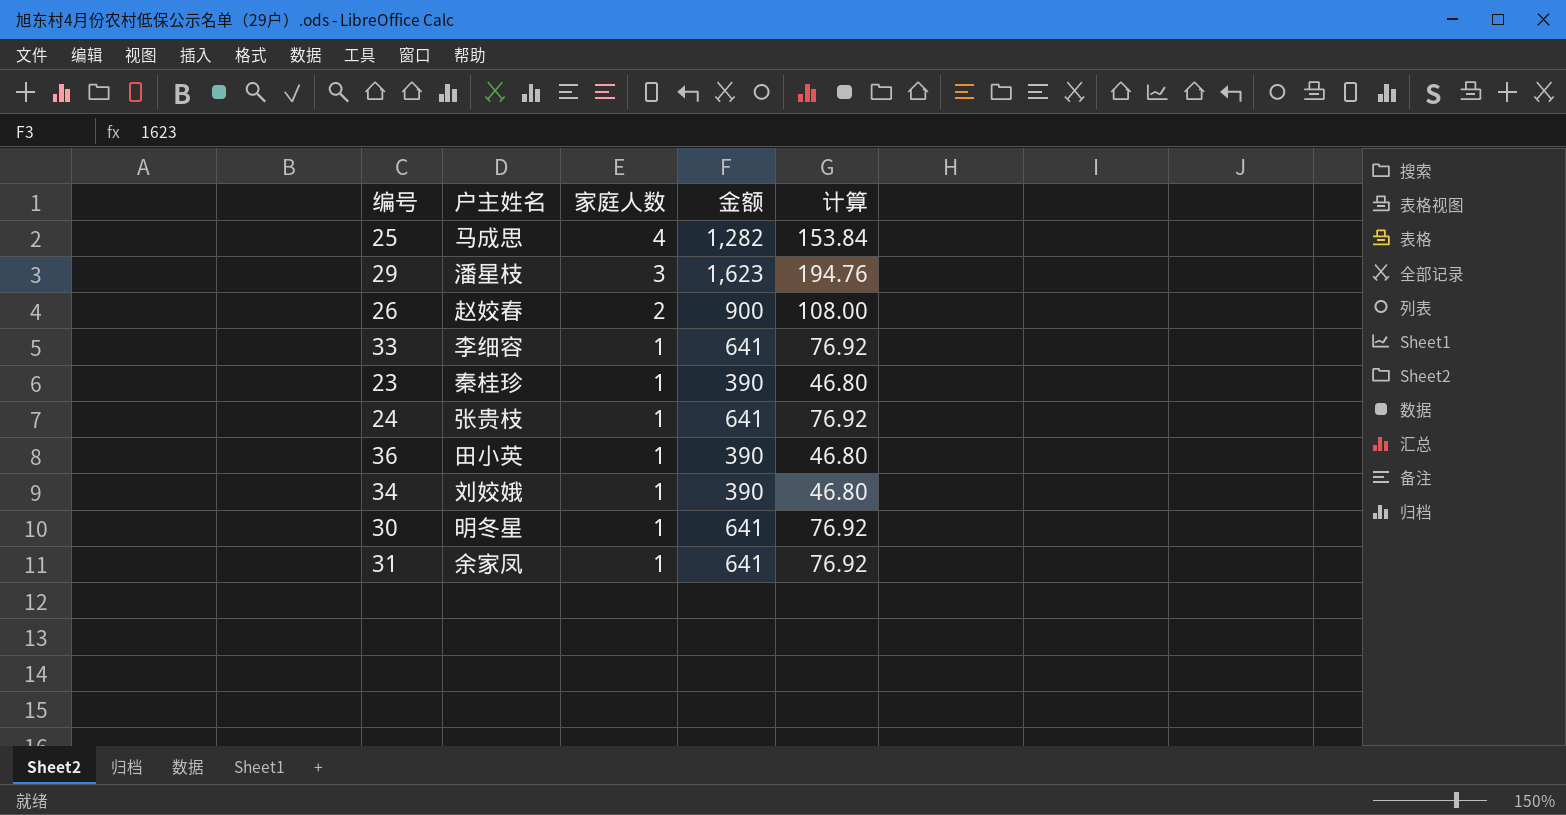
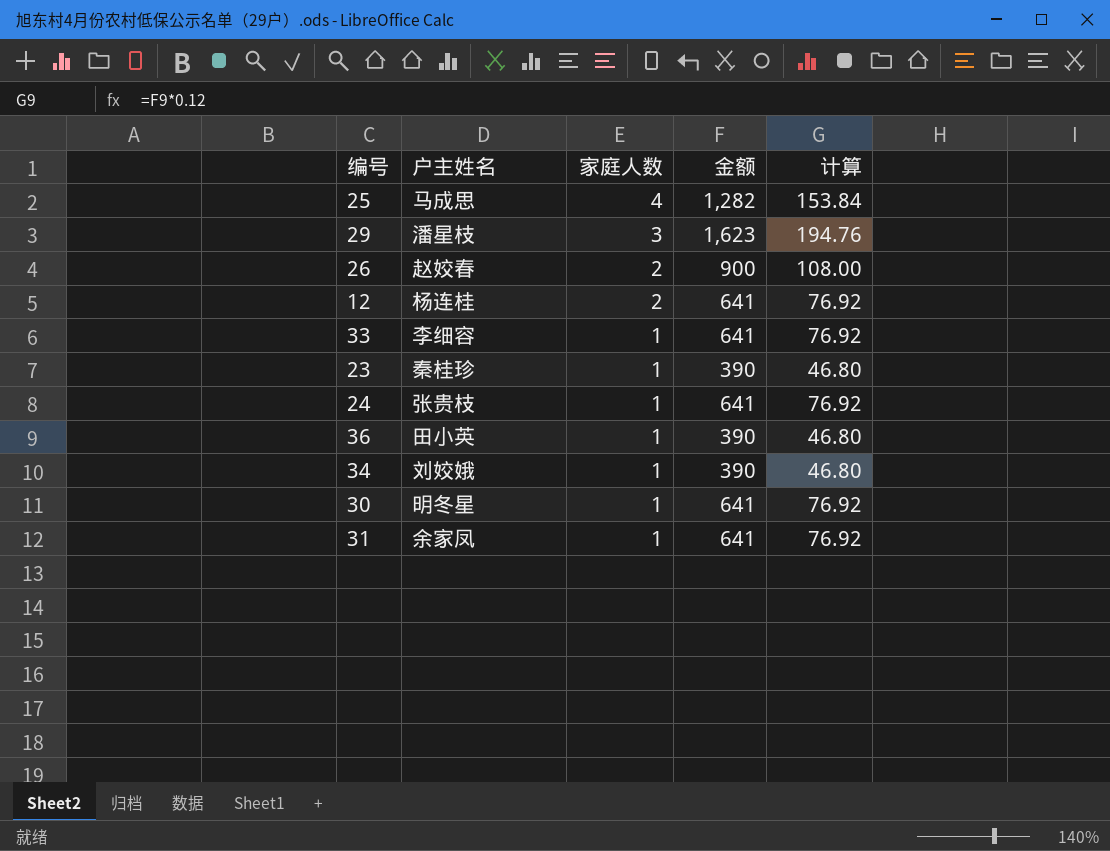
row 12: none -> 杨连桂 | 2 | 641 | 76.92

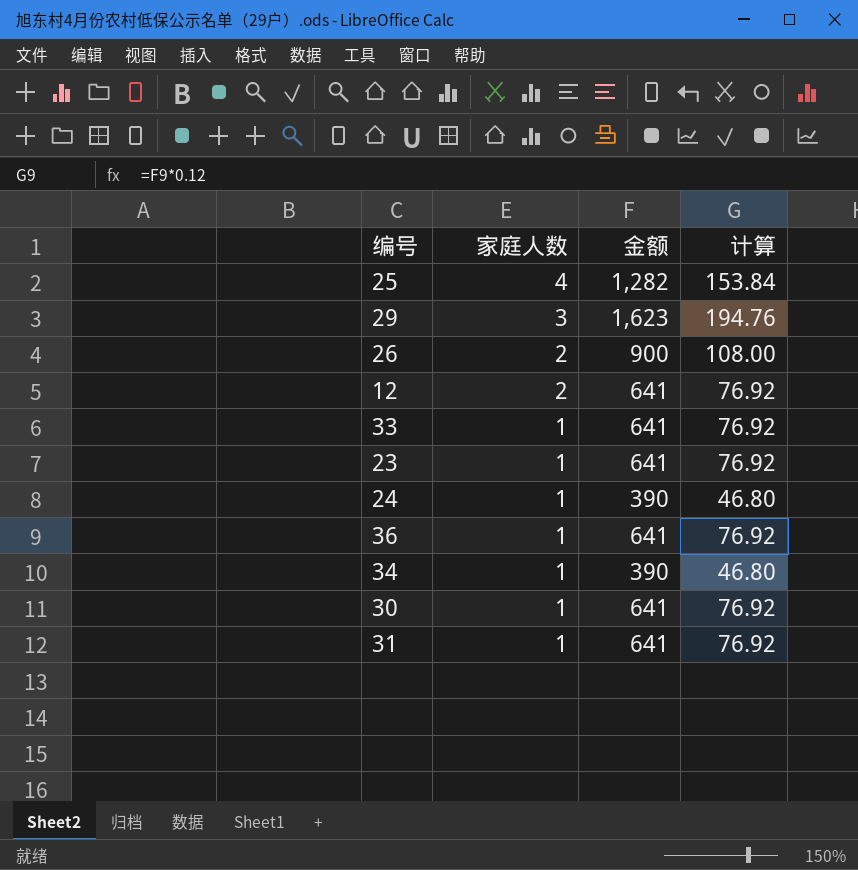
column 户主姓名 | position: 2 -> none
23 | 金额: 390 -> 641
23 | 计算: 46.80 -> 76.92
24 | 金额: 641 -> 390
24 | 计算: 76.92 -> 46.80
36 | 金额: 390 -> 641
36 | 计算: 46.80 -> 76.92

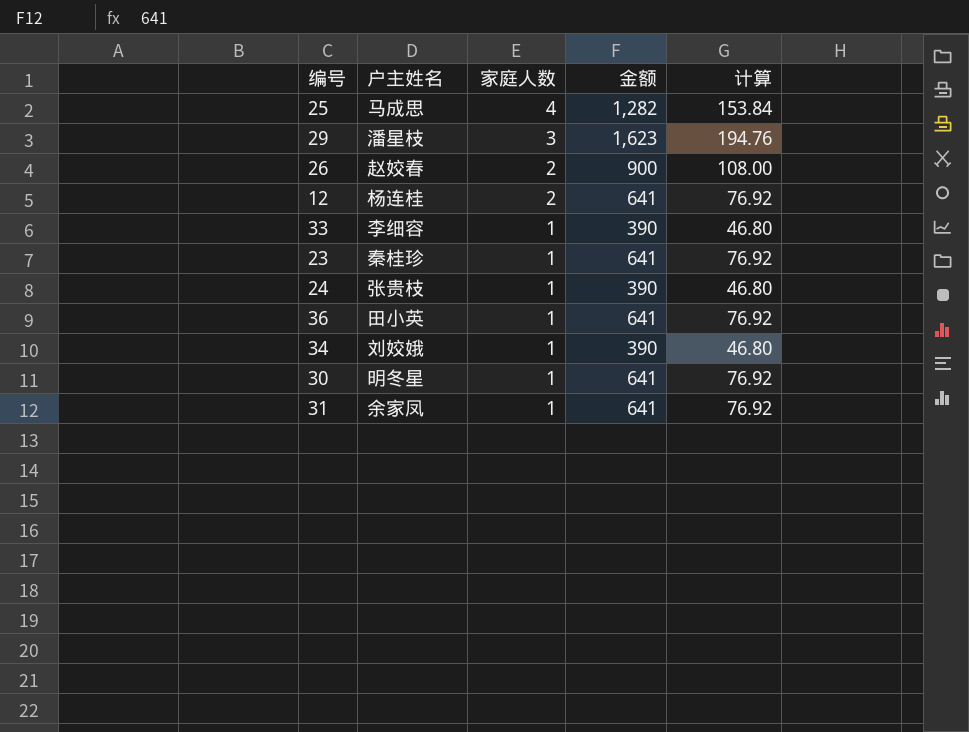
column 户主姓名 | position: none -> 2
33 | 金额: 641 -> 390
33 | 计算: 76.92 -> 46.80

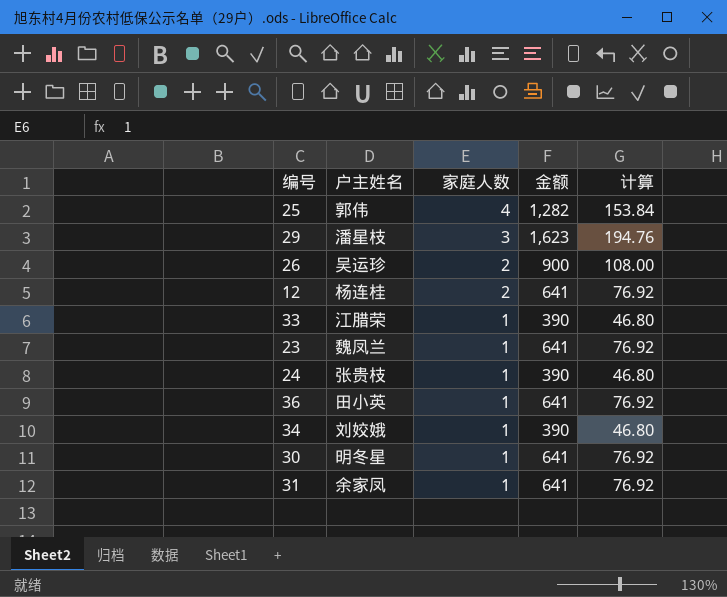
25 | 户主姓名: 马成思 -> 郭伟
26 | 户主姓名: 赵姣春 -> 吴运珍
33 | 户主姓名: 李细容 -> 江腊荣
23 | 户主姓名: 秦桂珍 -> 魏凤兰

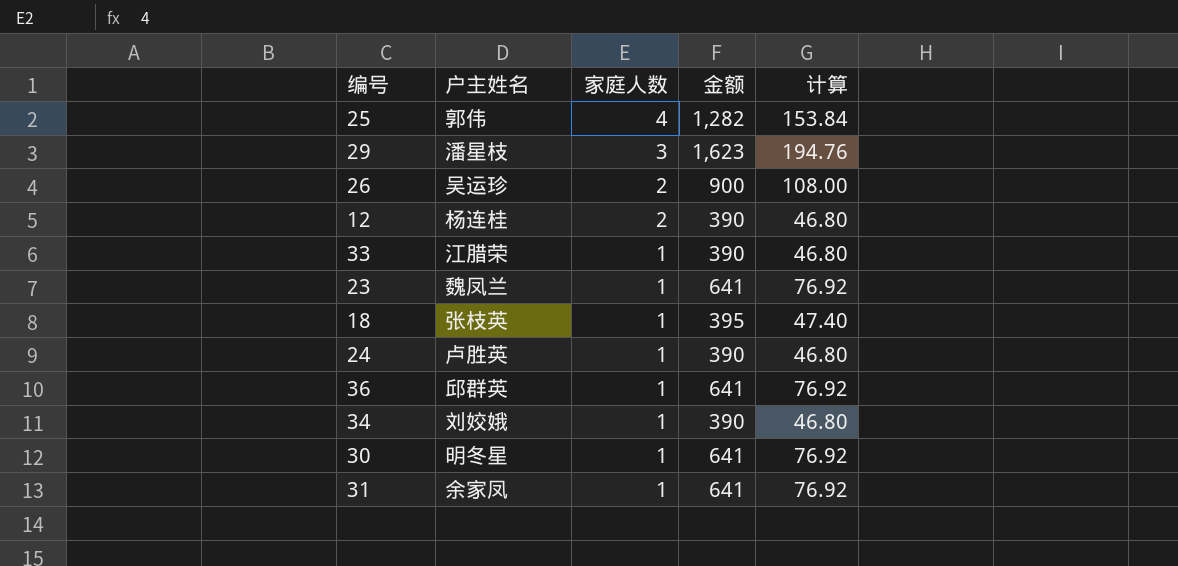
12 | 金额: 641 -> 390
12 | 计算: 76.92 -> 46.80
row 18: none -> 张枝英 | 1 | 395 | 47.40
24 | 户主姓名: 张贵枝 -> 卢胜英
36 | 户主姓名: 田小英 -> 邱群英

